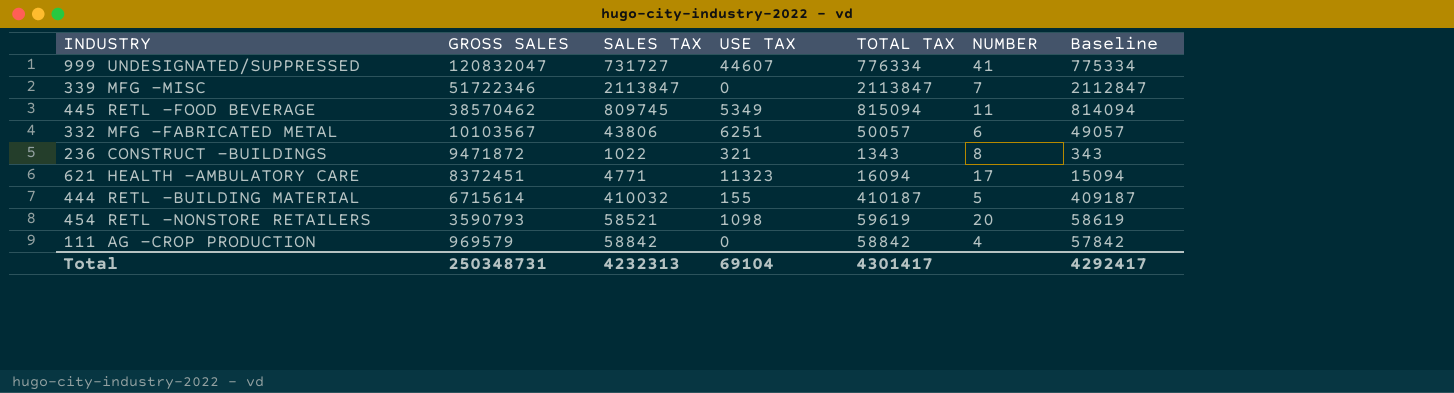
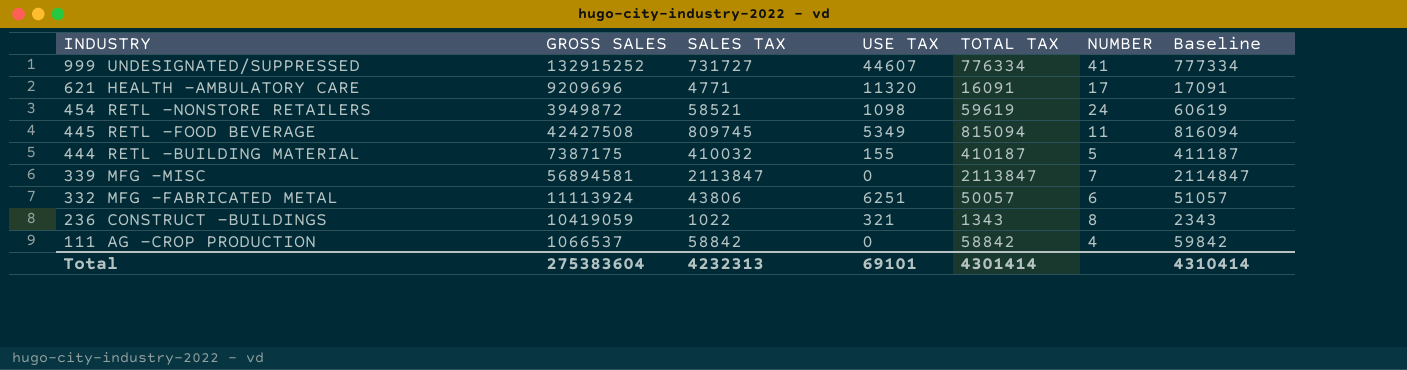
row order: GROSS SALES descending -> INDUSTRY descending
column Baseline | formula: [TOTAL TAX] - 1000 -> [TOTAL TAX] + 1000
999 UNDESIGNATED/SUPPRESSED | GROSS SALES: 120832047 -> 132915252
621 HEALTH -AMBULATORY CARE | GROSS SALES: 8372451 -> 9209696
621 HEALTH -AMBULATORY CARE | USE TAX: 11323 -> 11320
621 HEALTH -AMBULATORY CARE | TOTAL TAX: 16094 -> 16091
454 RETL -NONSTORE RETAILERS | GROSS SALES: 3590793 -> 3949872
454 RETL -NONSTORE RETAILERS | NUMBER: 20 -> 24
445 RETL -FOOD BEVERAGE | GROSS SALES: 38570462 -> 42427508
444 RETL -BUILDING MATERIAL | GROSS SALES: 6715614 -> 7387175
339 MFG -MISC | GROSS SALES: 51722346 -> 56894581
332 MFG -FABRICATED METAL | GROSS SALES: 10103567 -> 11113924
236 CONSTRUCT -BUILDINGS | GROSS SALES: 9471872 -> 10419059
111 AG -CROP PRODUCTION | GROSS SALES: 969579 -> 1066537
Total | GROSS SALES: 250348731 -> 275383604
Total | USE TAX: 69104 -> 69101
Total | TOTAL TAX: 4301417 -> 4301414
Total | Baseline: 4292417 -> 4310414

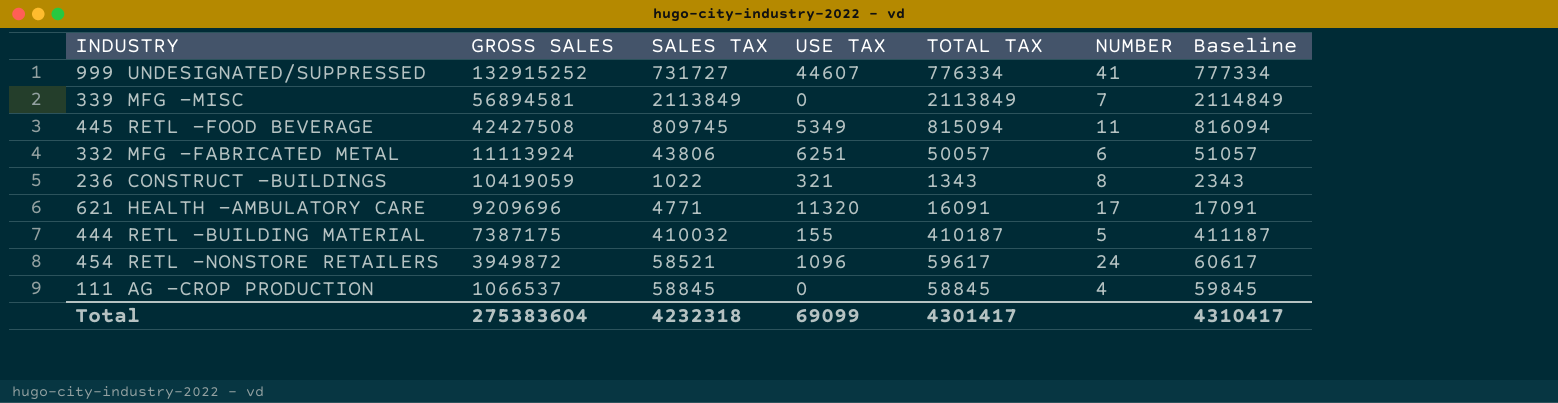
row order: INDUSTRY descending -> GROSS SALES descending
339 MFG -MISC | SALES TAX: 2113847 -> 2113849
339 MFG -MISC | TOTAL TAX: 2113847 -> 2113849
339 MFG -MISC | Baseline: 2114847 -> 2114849
454 RETL -NONSTORE RETAILERS | USE TAX: 1098 -> 1096
454 RETL -NONSTORE RETAILERS | TOTAL TAX: 59619 -> 59617
454 RETL -NONSTORE RETAILERS | Baseline: 60619 -> 60617
111 AG -CROP PRODUCTION | SALES TAX: 58842 -> 58845
111 AG -CROP PRODUCTION | TOTAL TAX: 58842 -> 58845
111 AG -CROP PRODUCTION | Baseline: 59842 -> 59845
Total | SALES TAX: 4232313 -> 4232318
Total | USE TAX: 69101 -> 69099
Total | TOTAL TAX: 4301414 -> 4301417
Total | Baseline: 4310414 -> 4310417

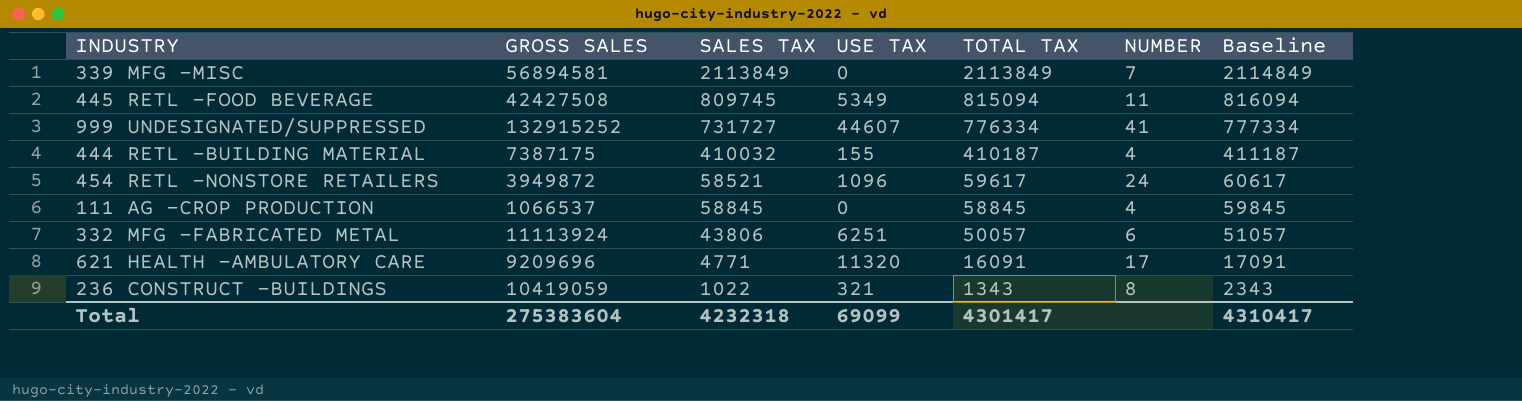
row order: GROSS SALES descending -> TOTAL TAX descending
444 RETL -BUILDING MATERIAL | NUMBER: 5 -> 4

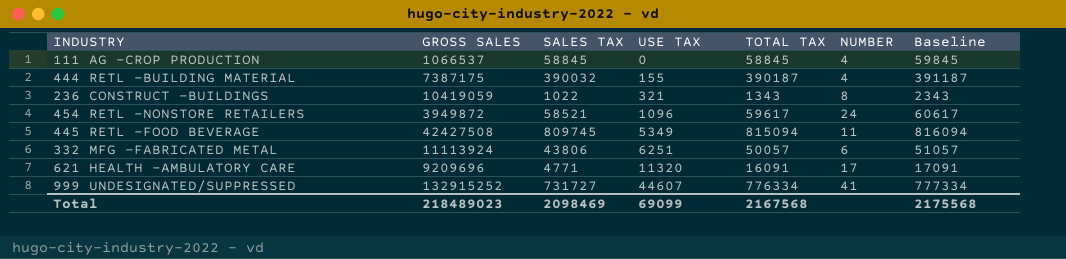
row order: TOTAL TAX descending -> USE TAX ascending
row 339 MFG -MISC: 56894581 | 2113849 | 0 | 2113849 | 7 | 2114849 -> none
444 RETL -BUILDING MATERIAL | SALES TAX: 410032 -> 390032
444 RETL -BUILDING MATERIAL | TOTAL TAX: 410187 -> 390187
444 RETL -BUILDING MATERIAL | Baseline: 411187 -> 391187
Total | GROSS SALES: 275383604 -> 218489023
Total | SALES TAX: 4232318 -> 2098469
Total | TOTAL TAX: 4301417 -> 2167568
Total | Baseline: 4310417 -> 2175568

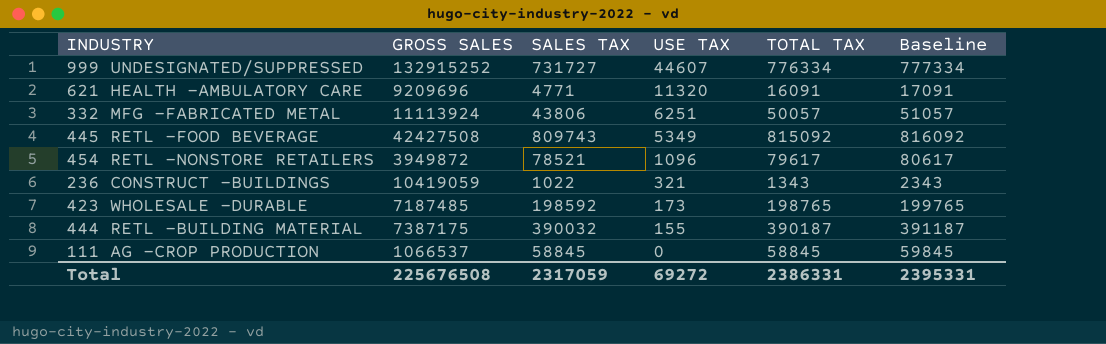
row order: USE TAX ascending -> USE TAX descending
column NUMBER | position: 6 -> none
445 RETL -FOOD BEVERAGE | SALES TAX: 809745 -> 809743
445 RETL -FOOD BEVERAGE | TOTAL TAX: 815094 -> 815092
445 RETL -FOOD BEVERAGE | Baseline: 816094 -> 816092
454 RETL -NONSTORE RETAILERS | SALES TAX: 58521 -> 78521
454 RETL -NONSTORE RETAILERS | TOTAL TAX: 59617 -> 79617
454 RETL -NONSTORE RETAILERS | Baseline: 60617 -> 80617
row 423 WHOLESALE -DURABLE: none -> 7187485 | 198592 | 173 | 198765 | 199765
Total | GROSS SALES: 218489023 -> 225676508
Total | SALES TAX: 2098469 -> 2317059
Total | USE TAX: 69099 -> 69272
Total | TOTAL TAX: 2167568 -> 2386331
Total | Baseline: 2175568 -> 2395331

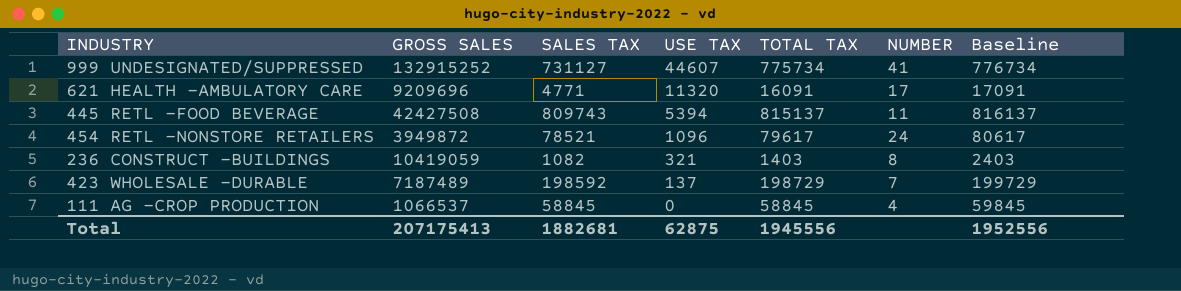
column NUMBER | position: none -> 6
row 332 MFG -FABRICATED METAL: 11113924 | 43806 | 6251 | 50057 | 51057 -> none
row 444 RETL -BUILDING MATERIAL: 7387175 | 390032 | 155 | 390187 | 391187 -> none
999 UNDESIGNATED/SUPPRESSED | SALES TAX: 731727 -> 731127
999 UNDESIGNATED/SUPPRESSED | TOTAL TAX: 776334 -> 775734
999 UNDESIGNATED/SUPPRESSED | Baseline: 777334 -> 776734
445 RETL -FOOD BEVERAGE | USE TAX: 5349 -> 5394
445 RETL -FOOD BEVERAGE | TOTAL TAX: 815092 -> 815137
445 RETL -FOOD BEVERAGE | Baseline: 816092 -> 816137
236 CONSTRUCT -BUILDINGS | SALES TAX: 1022 -> 1082
236 CONSTRUCT -BUILDINGS | TOTAL TAX: 1343 -> 1403
236 CONSTRUCT -BUILDINGS | Baseline: 2343 -> 2403
423 WHOLESALE -DURABLE | GROSS SALES: 7187485 -> 7187489
423 WHOLESALE -DURABLE | USE TAX: 173 -> 137
423 WHOLESALE -DURABLE | TOTAL TAX: 198765 -> 198729
423 WHOLESALE -DURABLE | Baseline: 199765 -> 199729
Total | GROSS SALES: 225676508 -> 207175413
Total | SALES TAX: 2317059 -> 1882681
Total | USE TAX: 69272 -> 62875
Total | TOTAL TAX: 2386331 -> 1945556
Total | Baseline: 2395331 -> 1952556

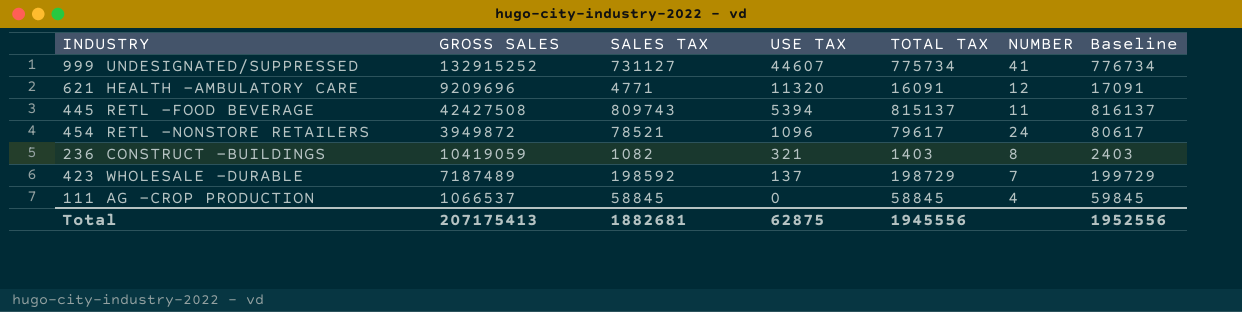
621 HEALTH -AMBULATORY CARE | NUMBER: 17 -> 12

